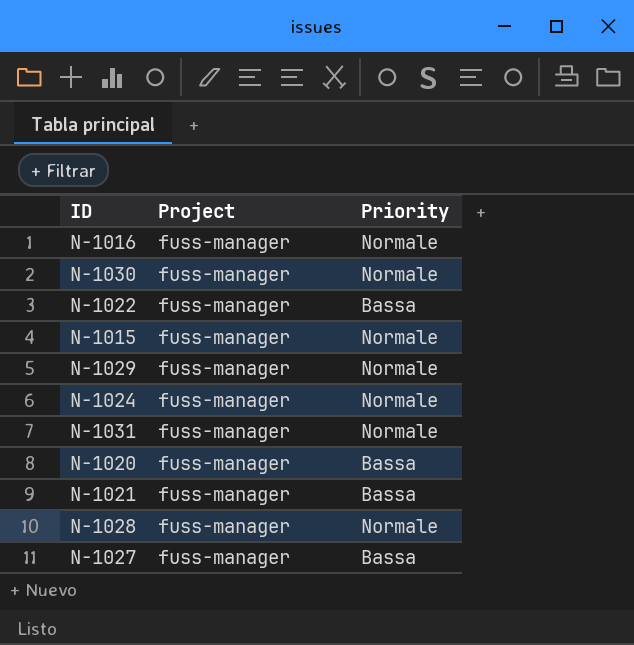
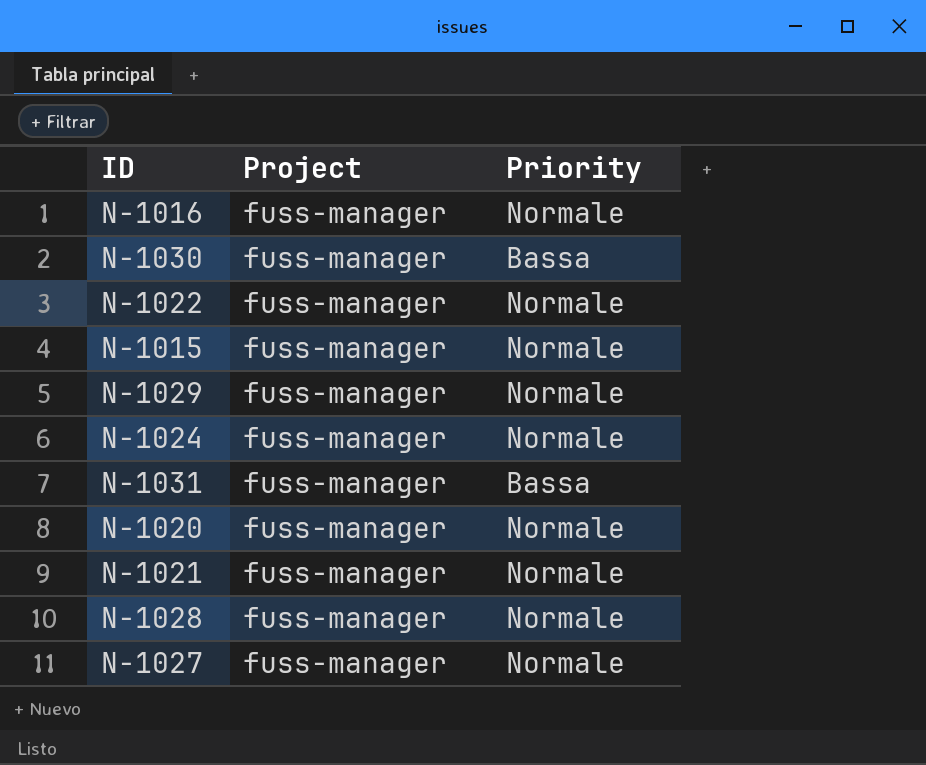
N-1030 | Priority: Normale -> Bassa
N-1022 | Priority: Bassa -> Normale
N-1031 | Priority: Normale -> Bassa
N-1020 | Priority: Bassa -> Normale
N-1021 | Priority: Bassa -> Normale
N-1027 | Priority: Bassa -> Normale

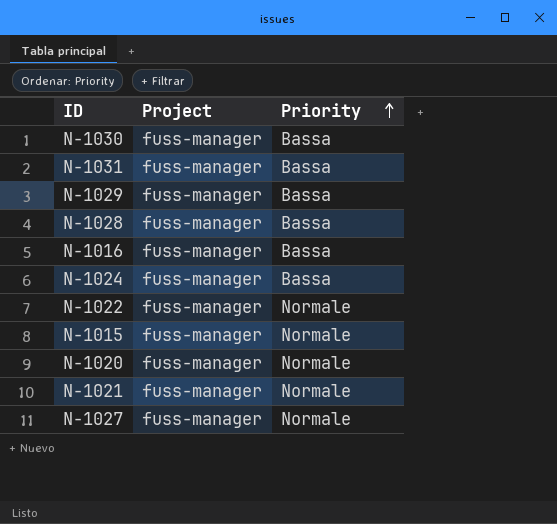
row order: none -> Priority ascending
N-1029 | Priority: Normale -> Bassa
N-1028 | Priority: Normale -> Bassa
N-1016 | Priority: Normale -> Bassa
N-1024 | Priority: Normale -> Bassa

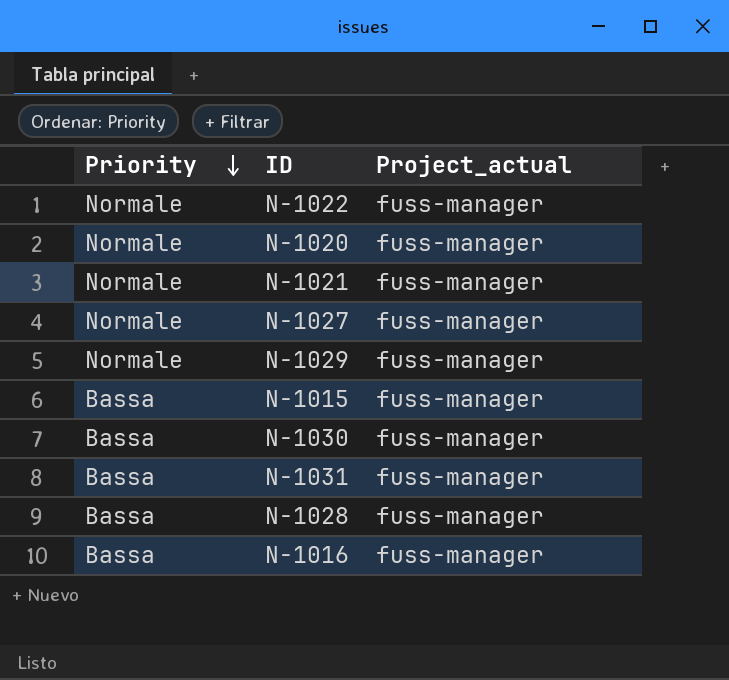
row order: Priority ascending -> Priority descending
column Priority | position: 3 -> 1
column name: Project -> Project_actual
row N-1024: fuss-manager | Bassa -> none
N-1029 | Priority: Bassa -> Normale
N-1015 | Priority: Normale -> Bassa

